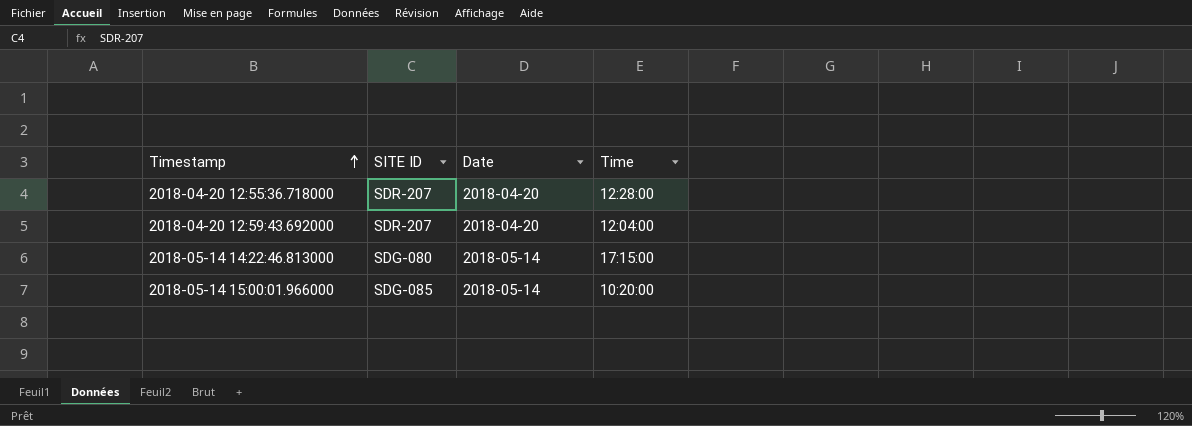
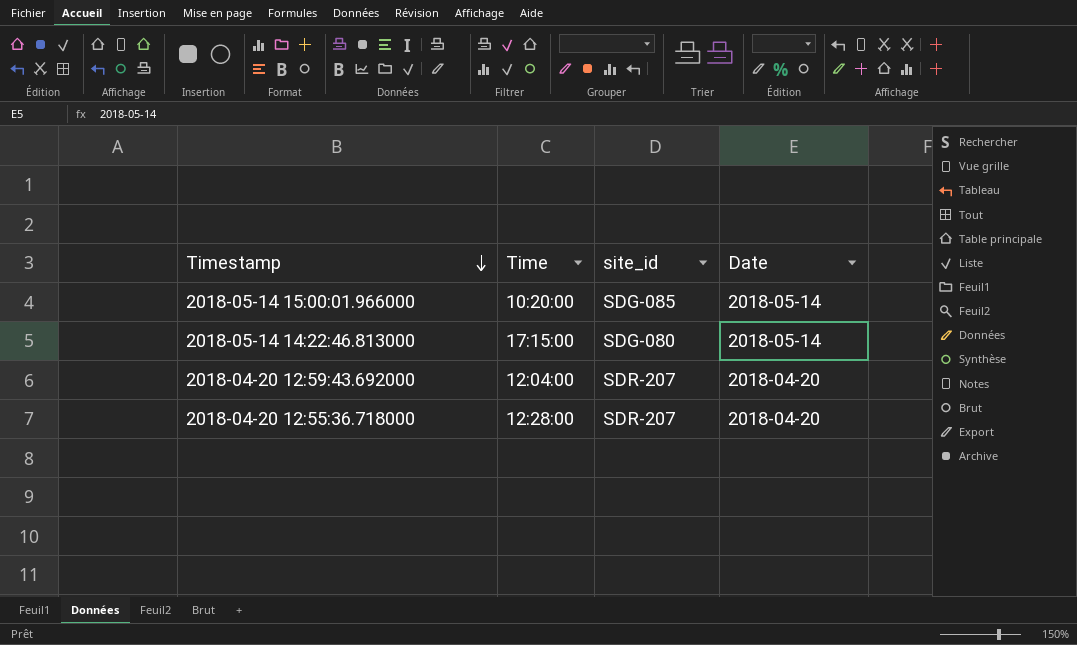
row order: Timestamp ascending -> Timestamp descending
column Time | position: 4 -> 2
column name: SITE ID -> site_id

